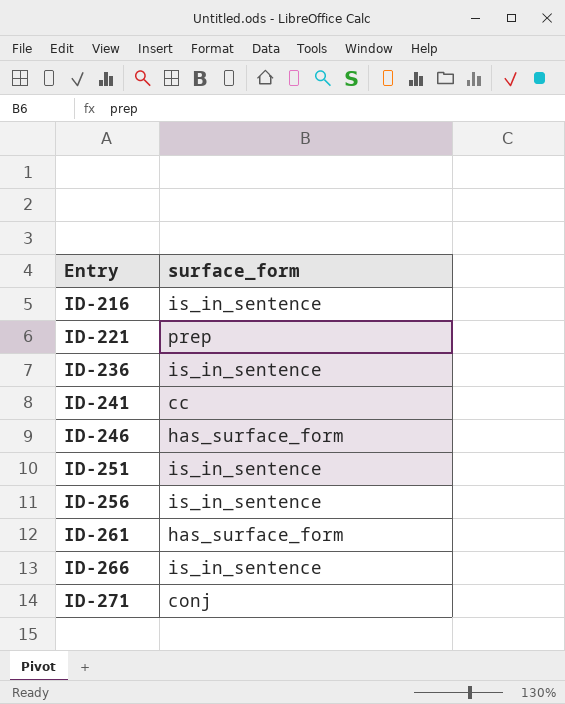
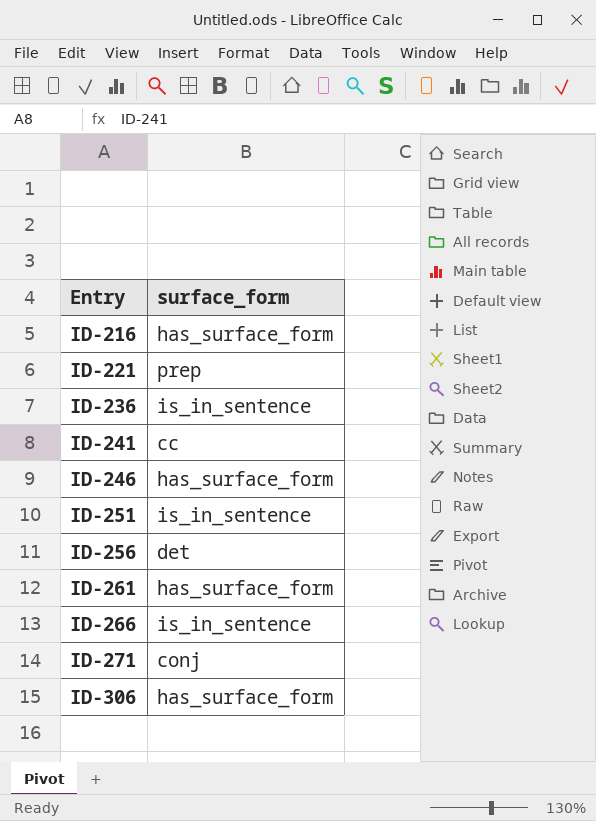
ID-216 | surface_form: is_in_sentence -> has_surface_form
ID-256 | surface_form: is_in_sentence -> det
row ID-306: none -> has_surface_form

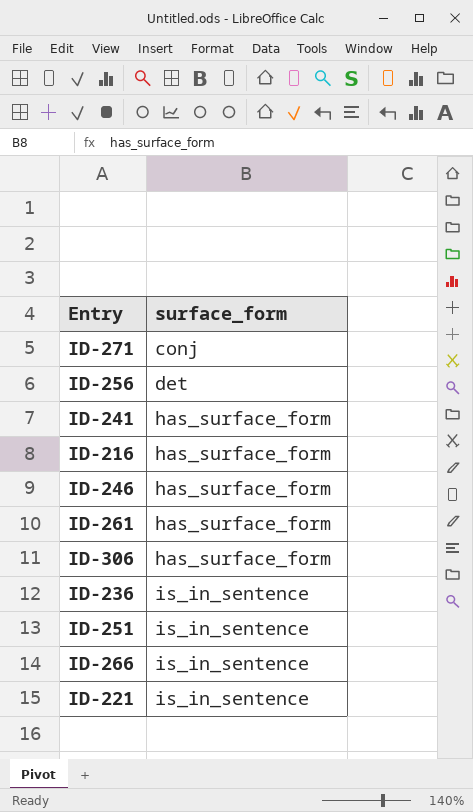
row order: Entry ascending -> surface_form ascending
ID-241 | surface_form: cc -> has_surface_form
ID-221 | surface_form: prep -> is_in_sentence

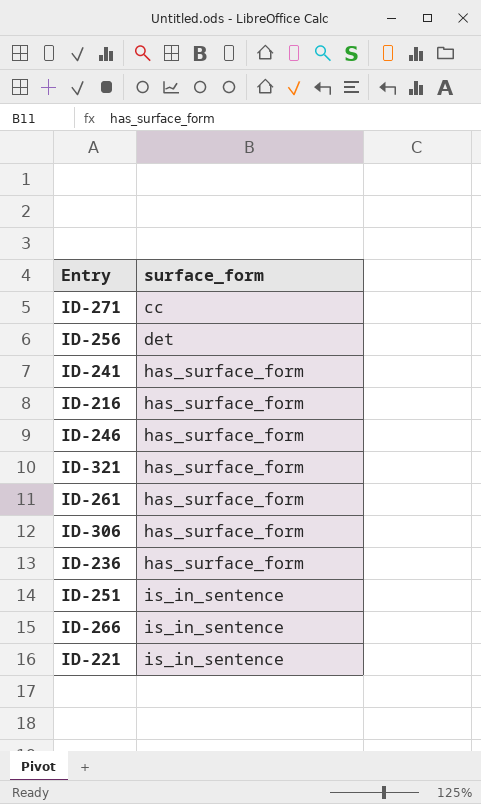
ID-271 | surface_form: conj -> cc
row ID-321: none -> has_surface_form
ID-236 | surface_form: is_in_sentence -> has_surface_form

